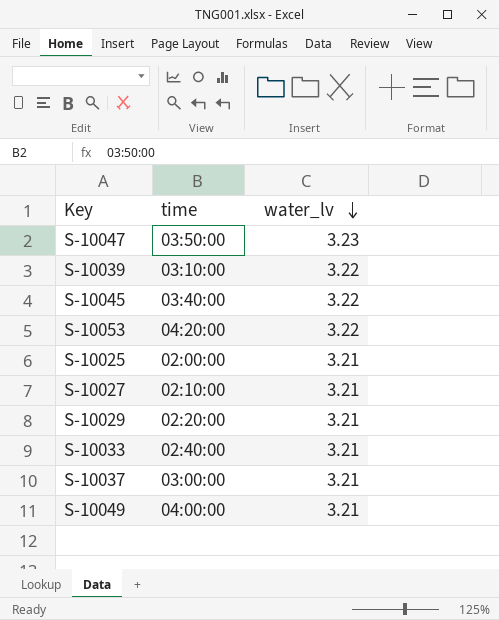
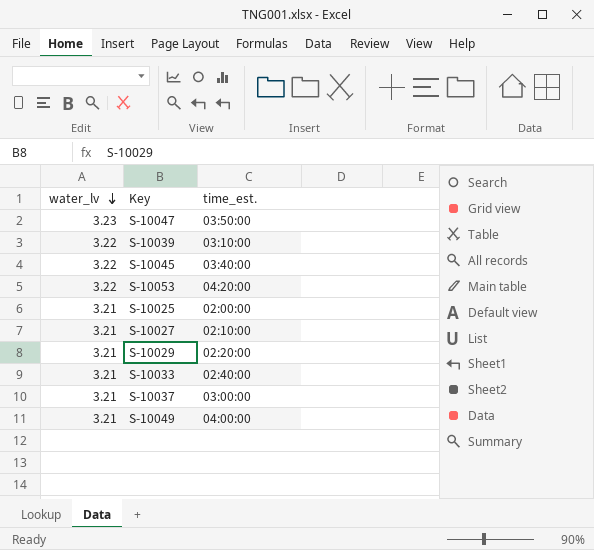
column water_lv | position: 3 -> 1
column name: time -> time_est.

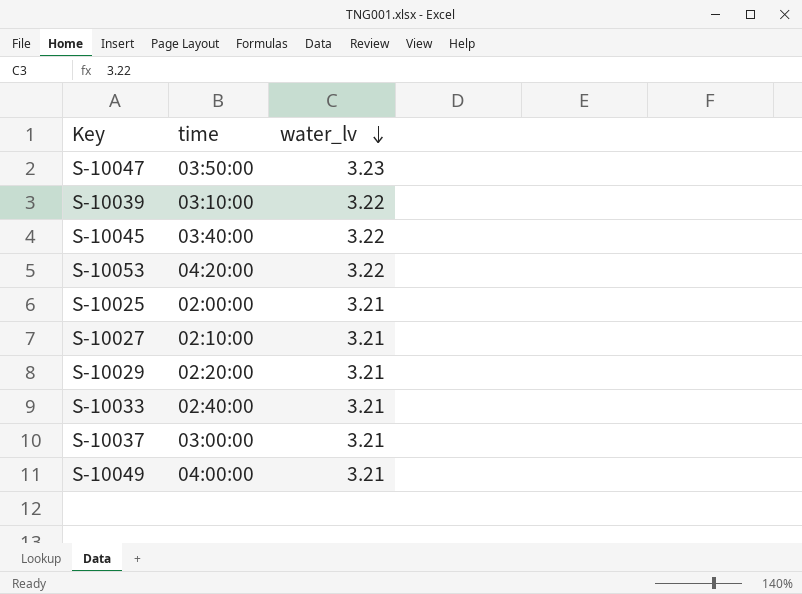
column name: time_est. -> time
column water_lv | position: 1 -> 3

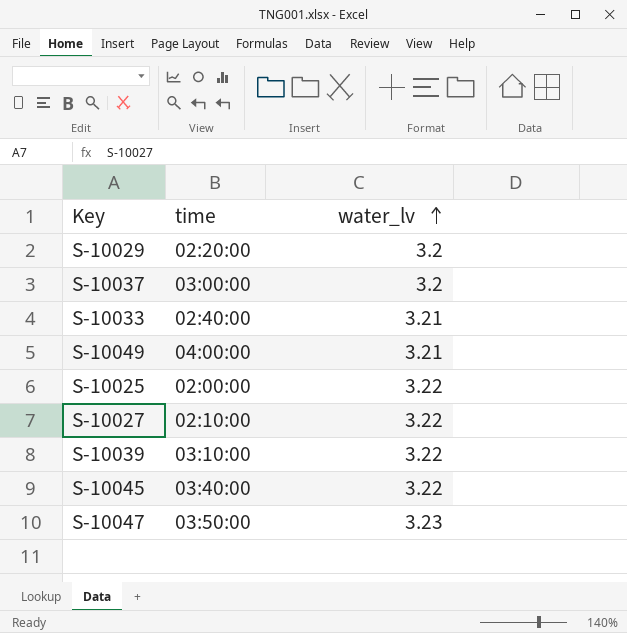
row order: water_lv descending -> water_lv ascending
row S-10053: 04:20:00 | 3.22 -> none
S-10029 | water_lv: 3.21 -> 3.2
S-10037 | water_lv: 3.21 -> 3.2
S-10025 | water_lv: 3.21 -> 3.22
S-10027 | water_lv: 3.21 -> 3.22

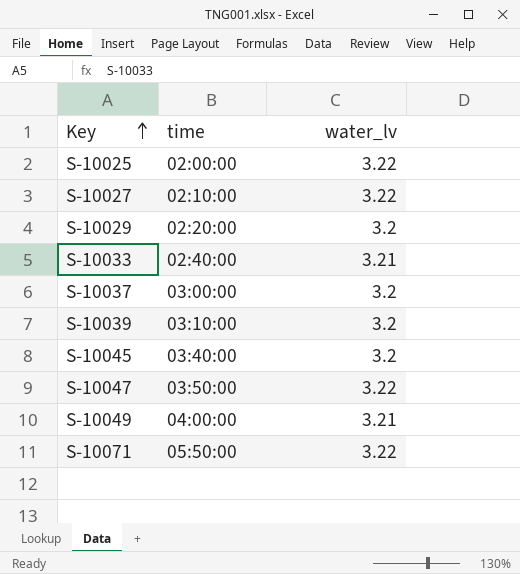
row order: water_lv ascending -> Key ascending
S-10039 | water_lv: 3.22 -> 3.2
S-10045 | water_lv: 3.22 -> 3.2
S-10047 | water_lv: 3.23 -> 3.22
row S-10071: none -> 05:50:00 | 3.22

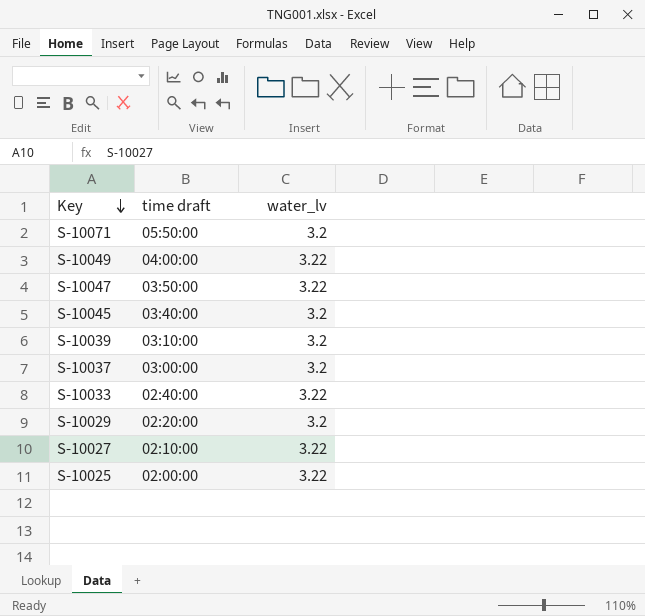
row order: Key ascending -> Key descending
column name: time -> time draft
S-10071 | water_lv: 3.22 -> 3.2
S-10049 | water_lv: 3.21 -> 3.22
S-10033 | water_lv: 3.21 -> 3.22

